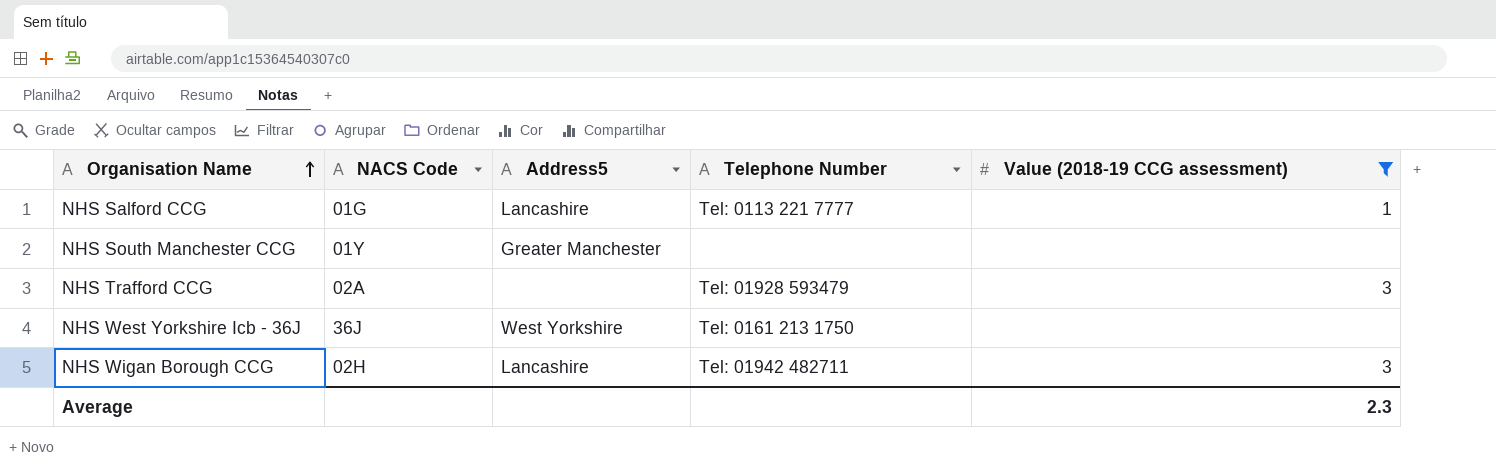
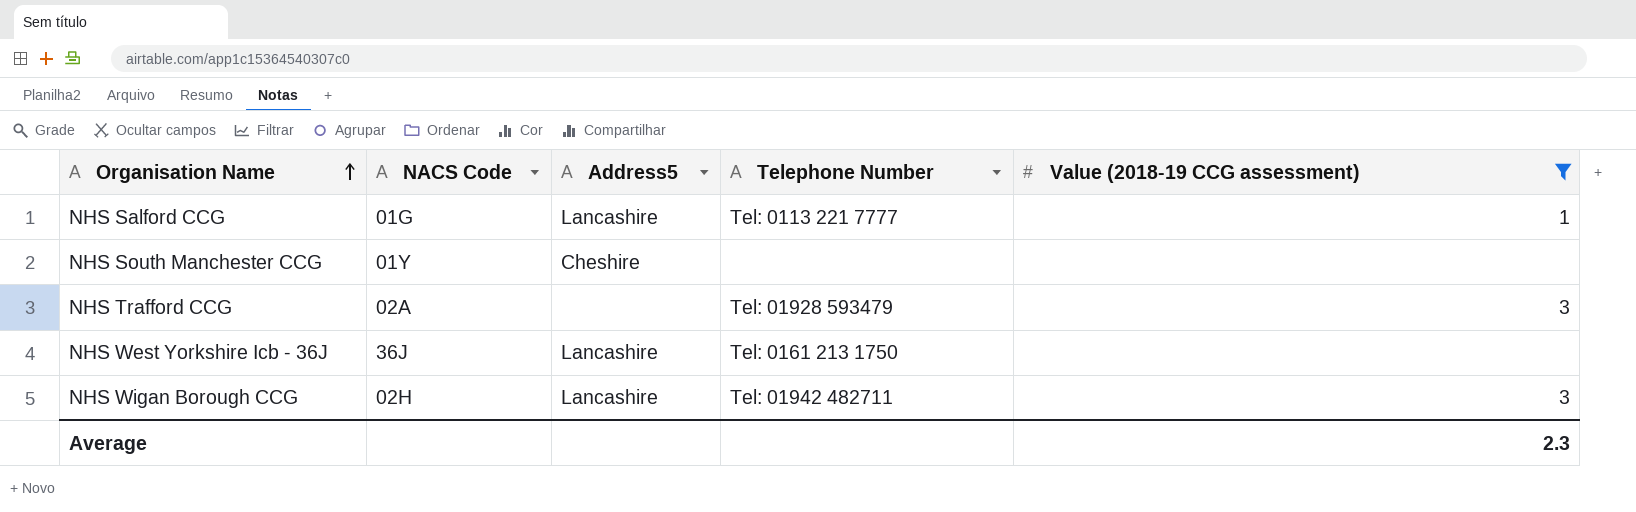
NHS South Manchester CCG | Address5: Greater Manchester -> Cheshire
NHS West Yorkshire Icb - 36J | Address5: West Yorkshire -> Lancashire

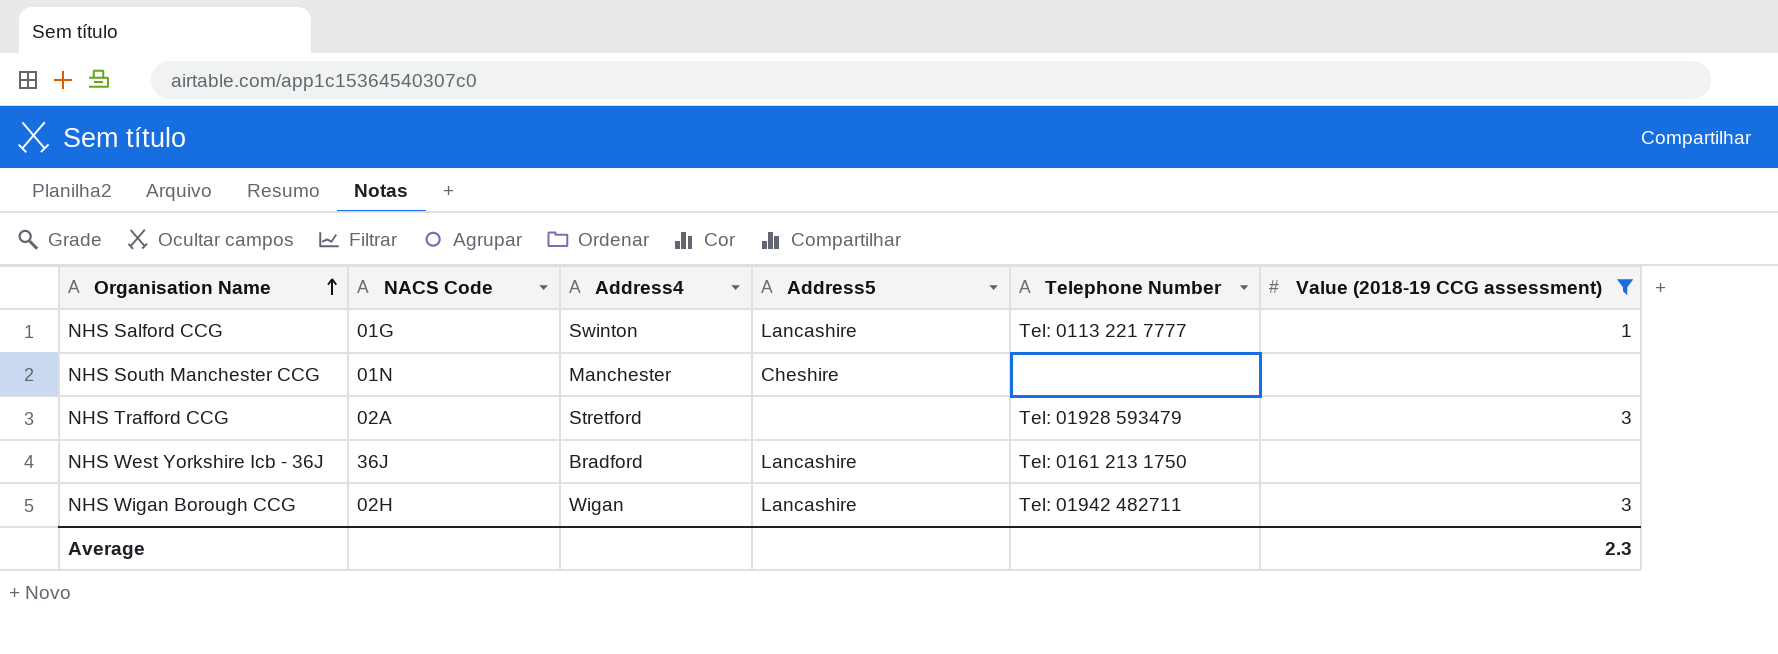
column Address4 | position: none -> 3
NHS South Manchester CCG | NACS Code: 01Y -> 01N

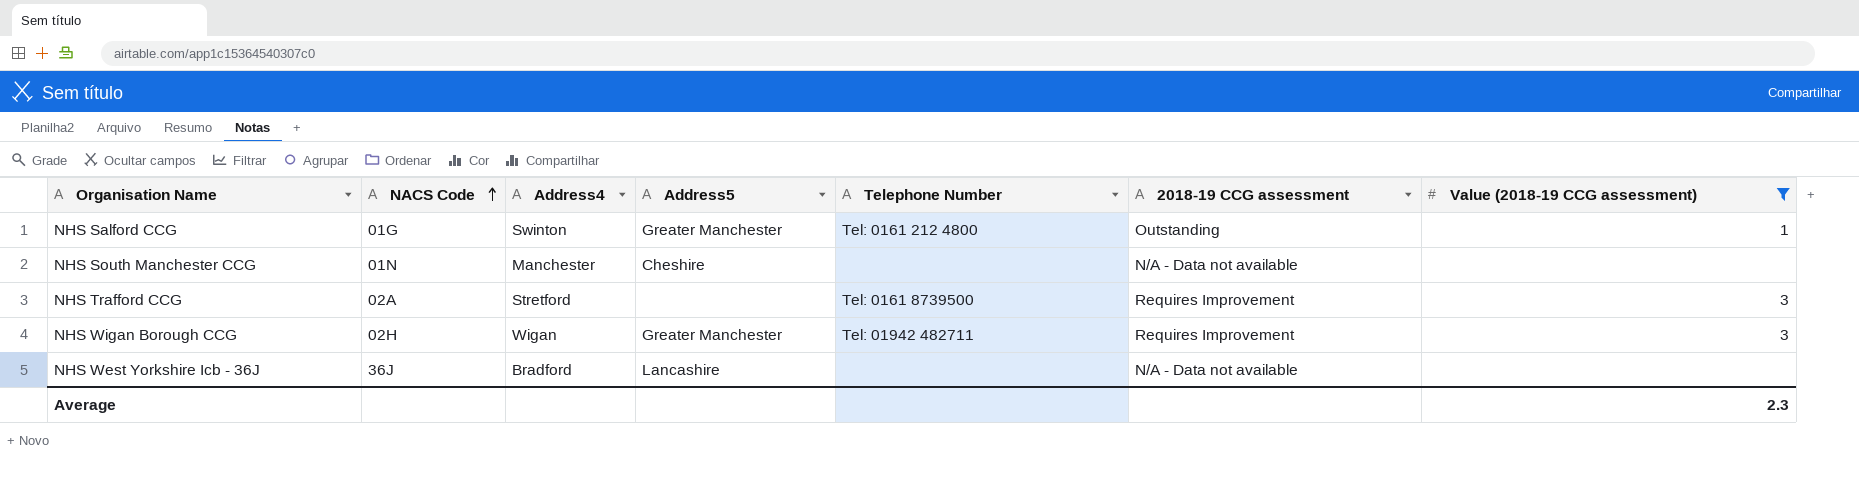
row order: Organisation Name ascending -> NACS Code ascending
column 2018-19 CCG assessment | position: none -> 6
NHS Salford CCG | Address5: Lancashire -> Greater Manchester
NHS Salford CCG | Telephone Number: Tel: 0113 221 7777 -> Tel: 0161 212 4800
NHS Trafford CCG | Telephone Number: Tel: 01928 593479 -> Tel: 0161 8739500
NHS Wigan Borough CCG | Address5: Lancashire -> Greater Manchester
NHS West Yorkshire Icb - 36J | Telephone Number: Tel: 0161 213 1750 -> none

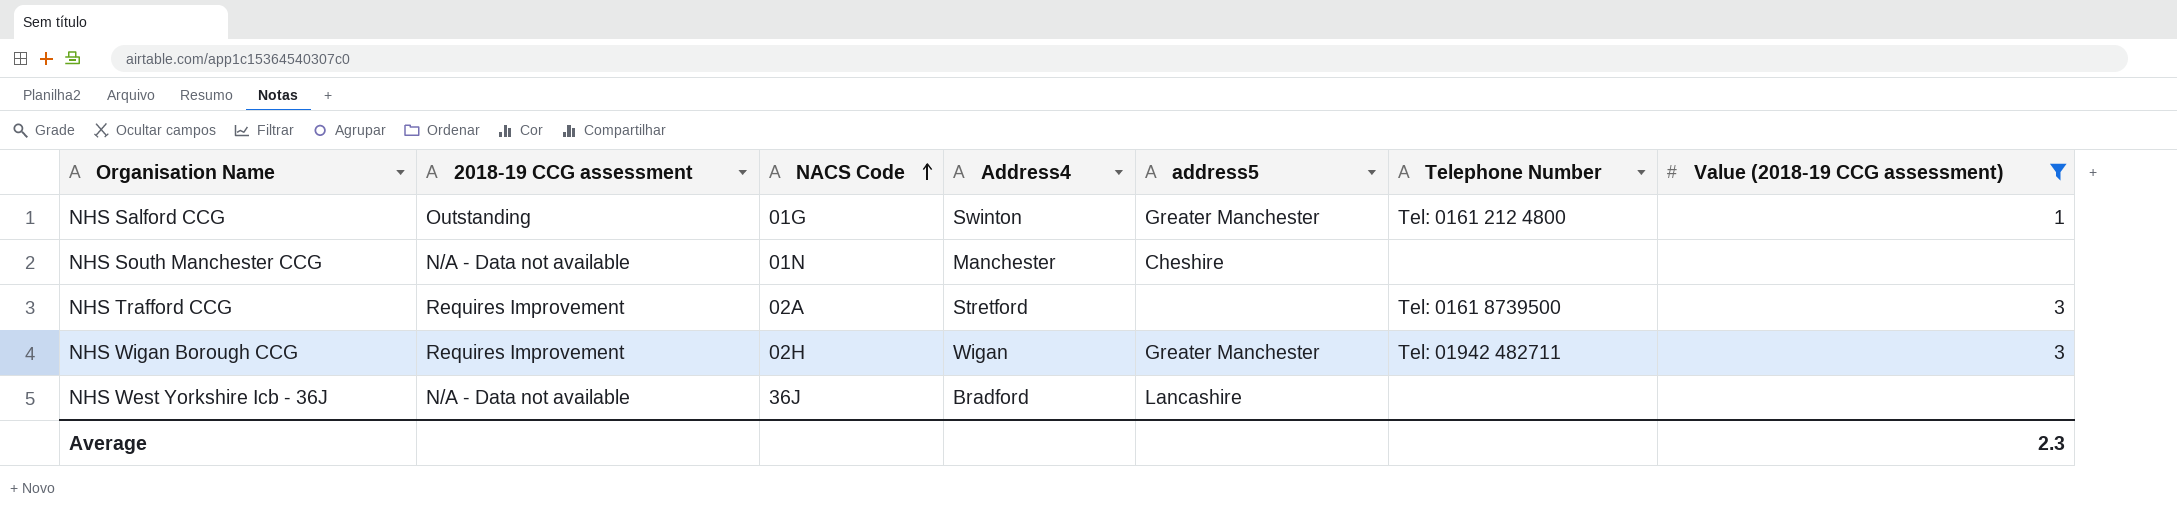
column 2018-19 CCG assessment | position: 6 -> 2
column name: Address5 -> address5

